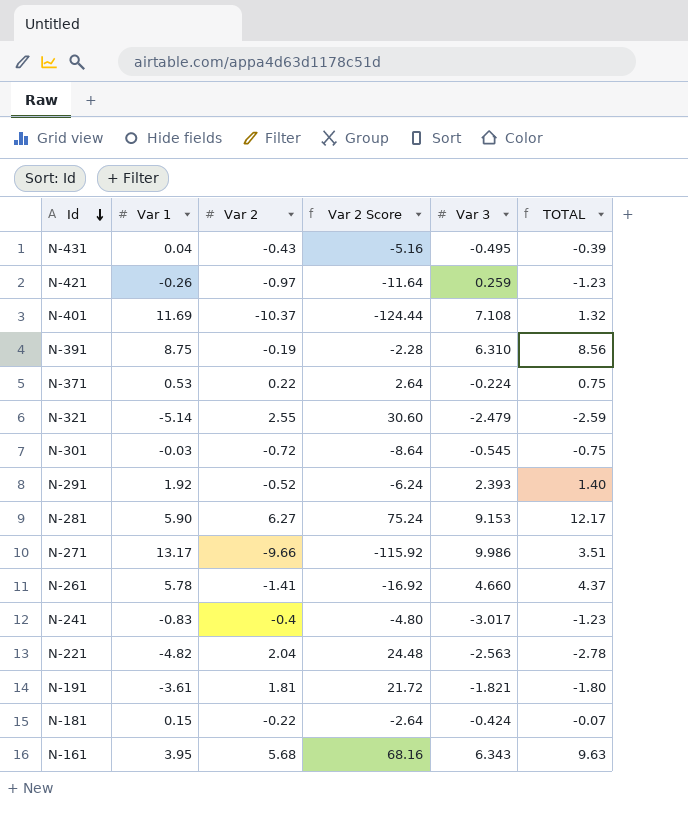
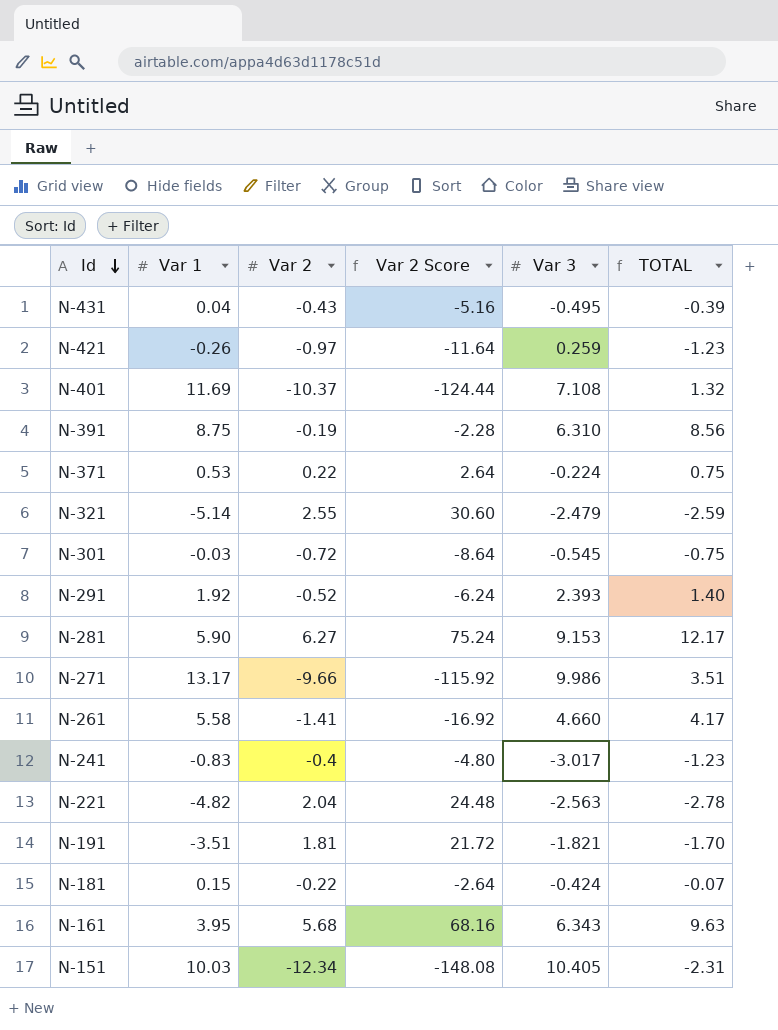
N-261 | Var 1: 5.78 -> 5.58
N-261 | TOTAL: 4.37 -> 4.17
N-191 | Var 1: -3.61 -> -3.51
N-191 | TOTAL: -1.80 -> -1.70
row N-151: none -> 10.03 | -12.34 | -148.08 | 10.405 | -2.31

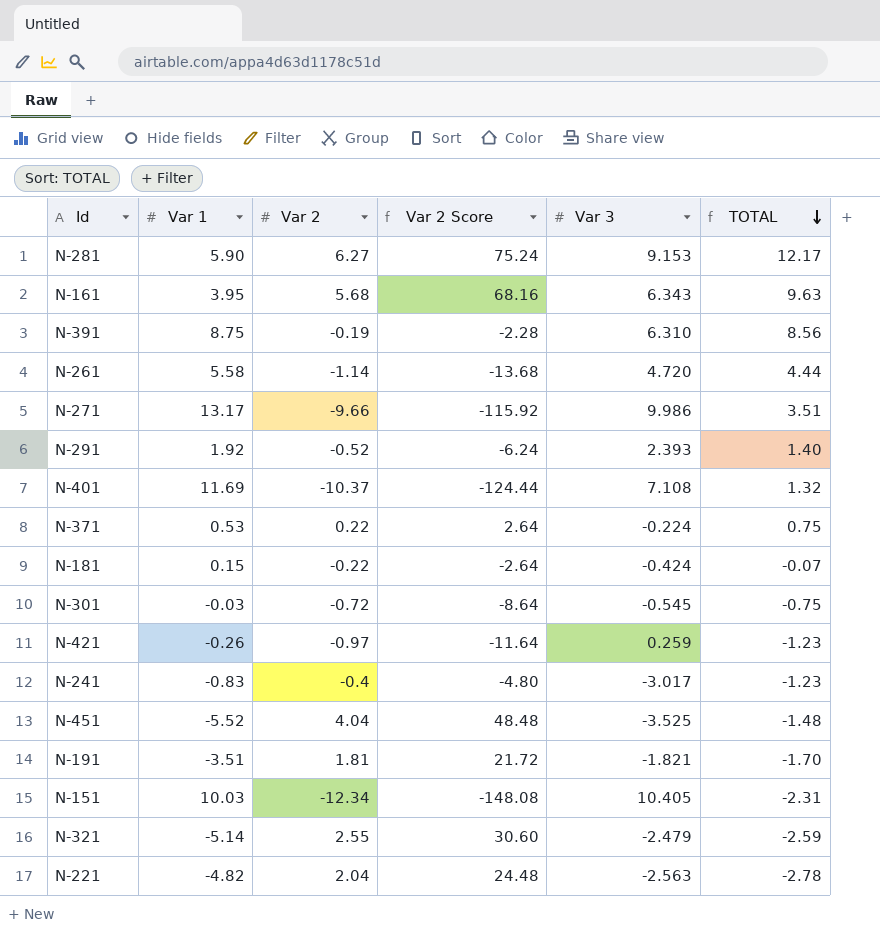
row order: Id descending -> TOTAL descending
row N-431: 0.04 | -0.43 | -5.16 | -0.495 | -0.39 -> none
N-261 | Var 2: -1.41 -> -1.14
N-261 | Var 2 Score: -16.92 -> -13.68
N-261 | Var 3: 4.660 -> 4.720
N-261 | TOTAL: 4.17 -> 4.44
row N-451: none -> -5.52 | 4.04 | 48.48 | -3.525 | -1.48

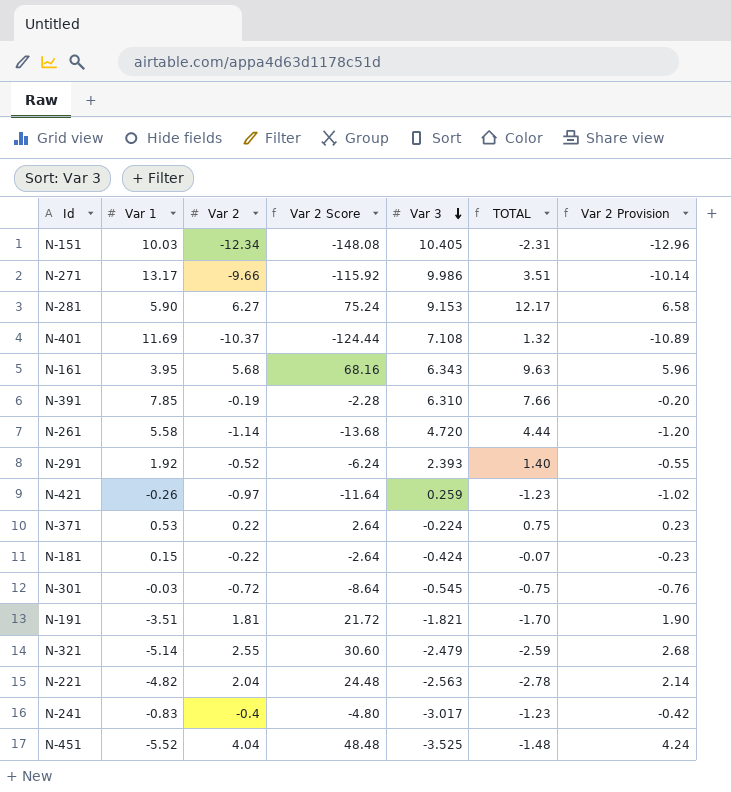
row order: TOTAL descending -> Var 3 descending
column Var 2 Provision | formula: none -> [Var 2] * 1.05
N-391 | Var 1: 8.75 -> 7.85
N-391 | TOTAL: 8.56 -> 7.66

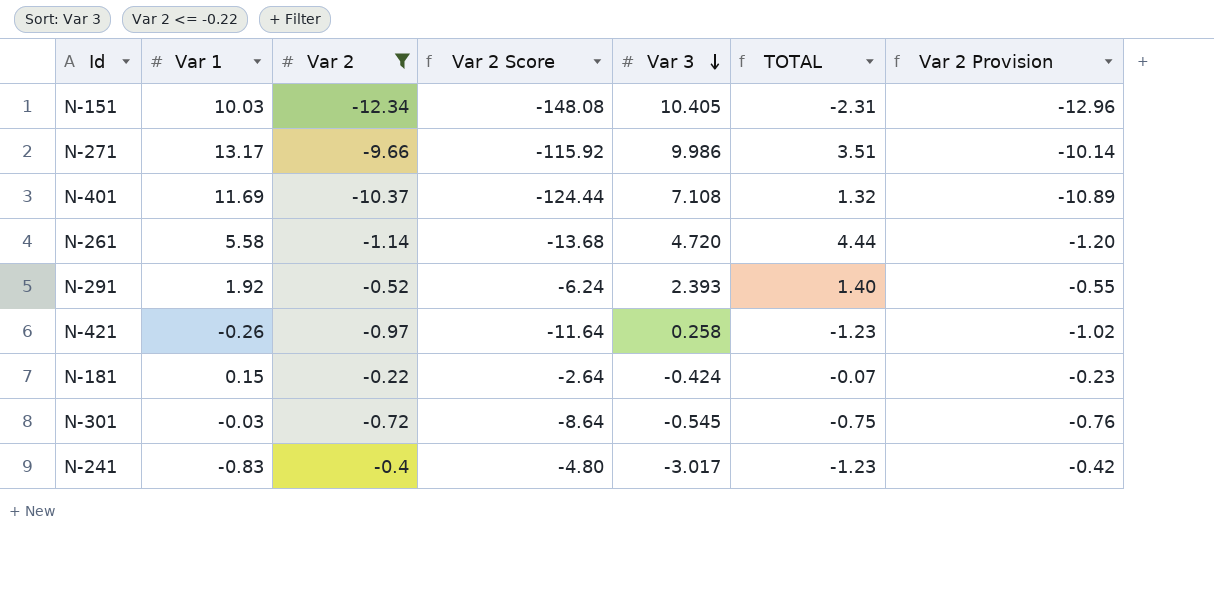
filter: none -> Var 2 <= -0.22
N-421 | Var 3: 0.259 -> 0.258

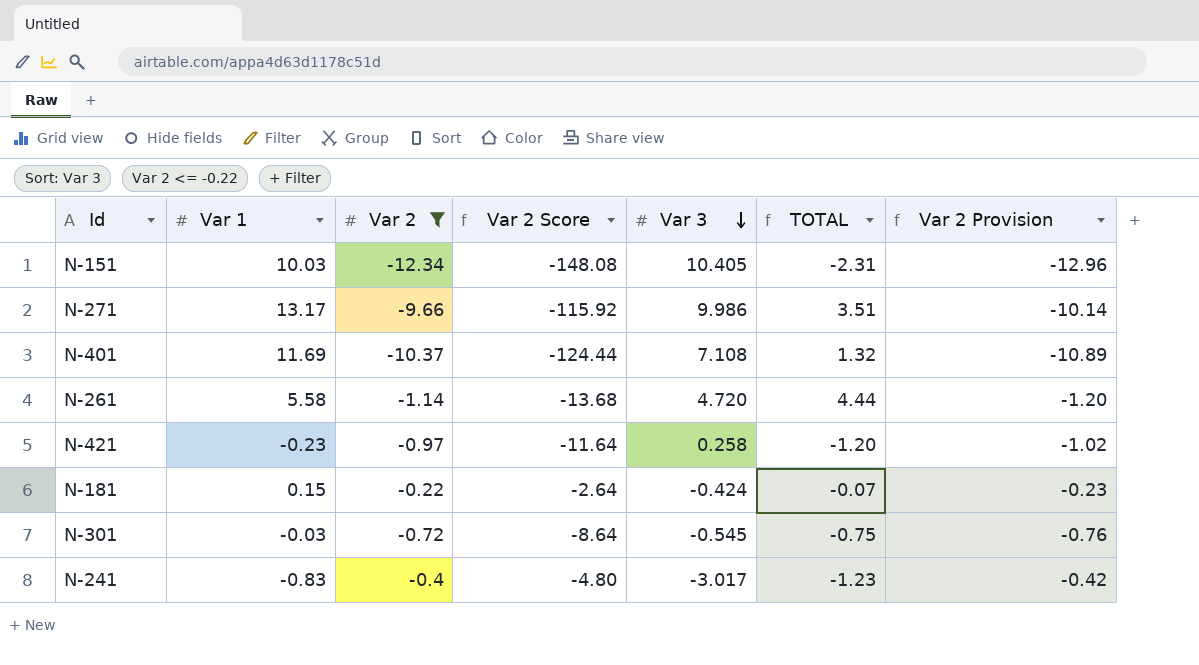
row N-291: 1.92 | -0.52 | -6.24 | 2.393 | 1.40 | -0.55 -> none
N-421 | Var 1: -0.26 -> -0.23
N-421 | TOTAL: -1.23 -> -1.20

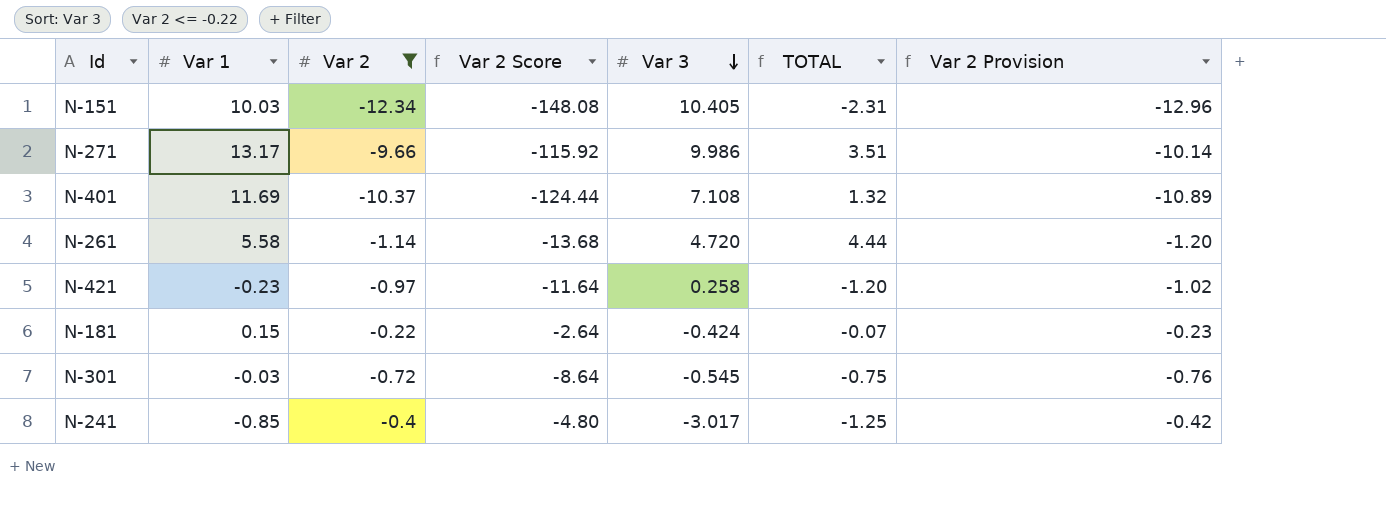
N-241 | Var 1: -0.83 -> -0.85
N-241 | TOTAL: -1.23 -> -1.25

